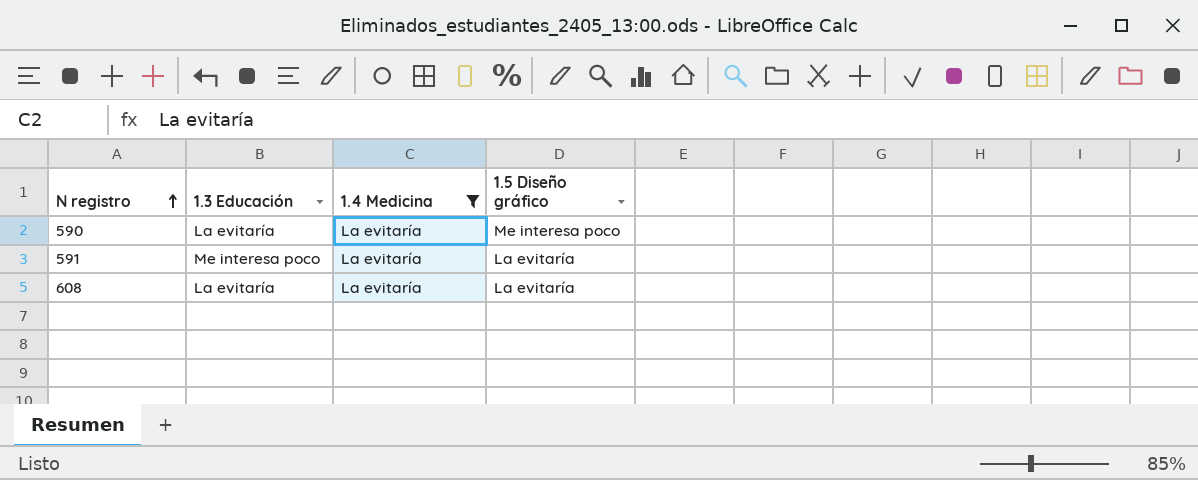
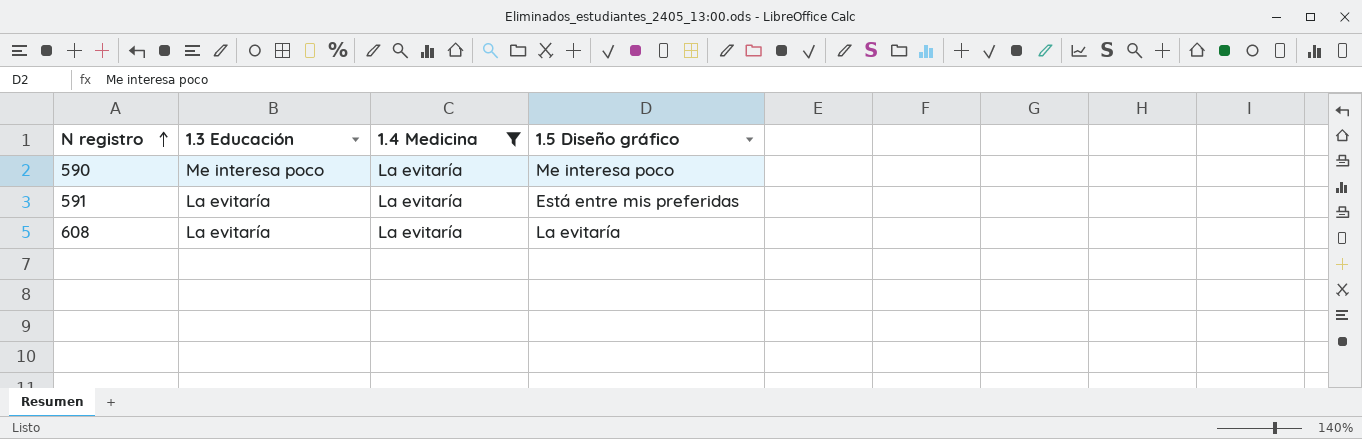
590 | 1.3 Educación: La evitaría -> Me interesa poco
591 | 1.3 Educación: Me interesa poco -> La evitaría
591 | 1.5 Diseño gráfico: La evitaría -> Está entre mis preferidas

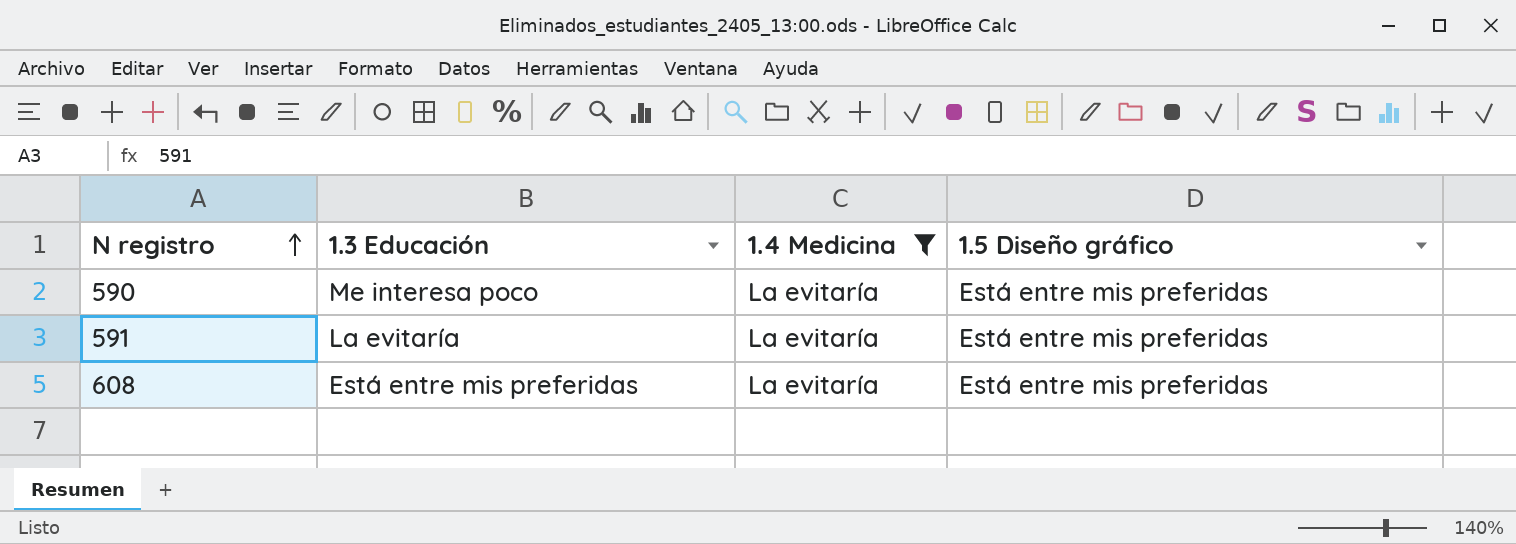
590 | 1.5 Diseño gráfico: Me interesa poco -> Está entre mis preferidas
608 | 1.3 Educación: La evitaría -> Está entre mis preferidas
608 | 1.5 Diseño gráfico: La evitaría -> Está entre mis preferidas

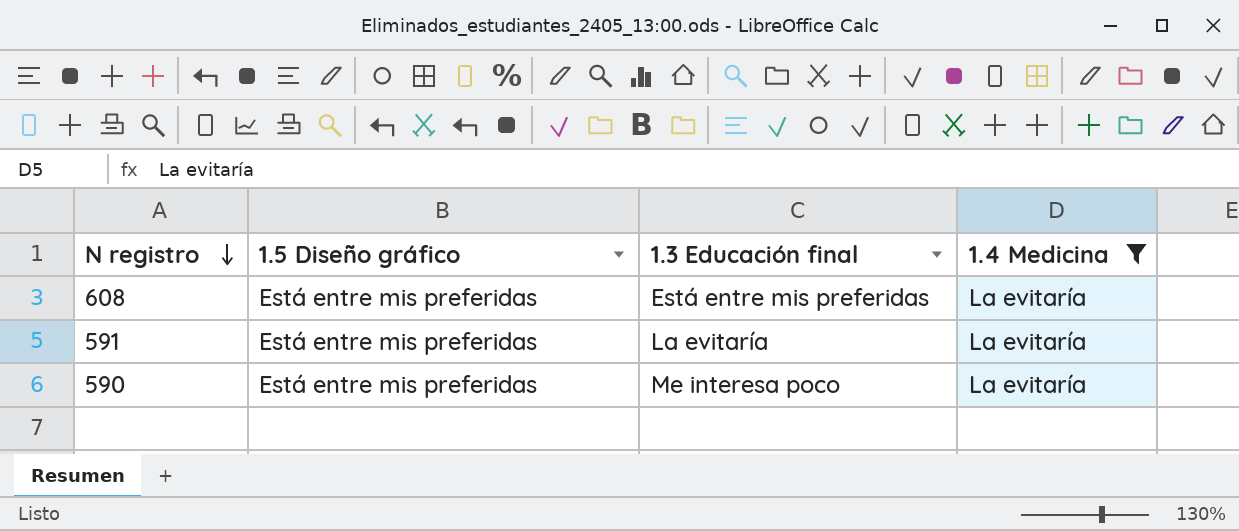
row order: N registro ascending -> N registro descending
column 1.5 Diseño gráfico | position: 4 -> 2
column name: 1.3 Educación -> 1.3 Educación final

